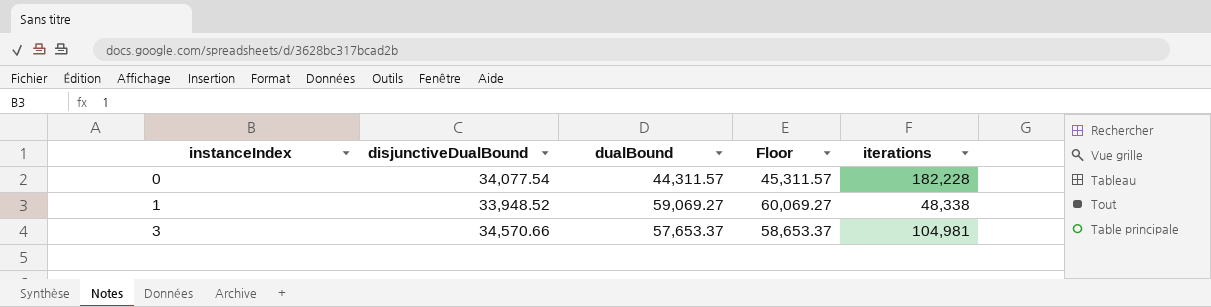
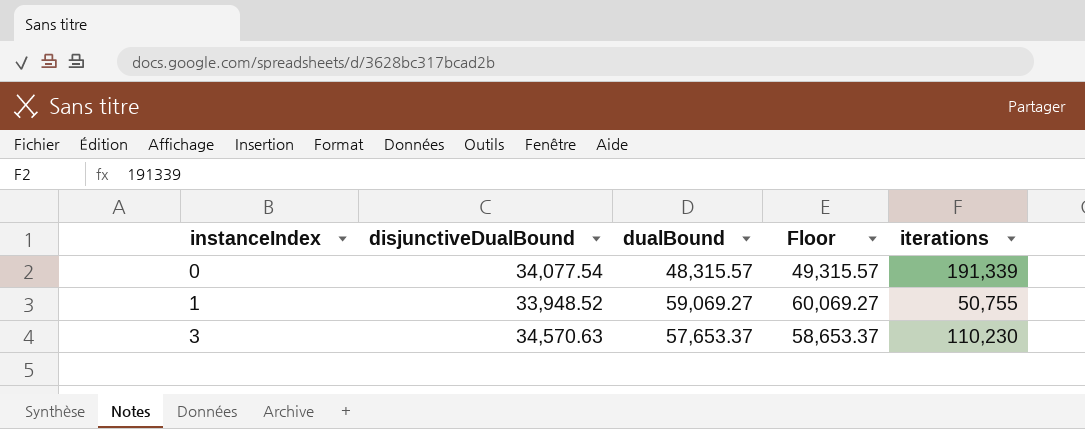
0 | dualBound: 44,311.57 -> 48,315.57
0 | Floor: 45,311.57 -> 49,315.57
0 | iterations: 182,228 -> 191,339
1 | iterations: 48,338 -> 50,755
3 | disjunctiveDualBound: 34,570.66 -> 34,570.63
3 | iterations: 104,981 -> 110,230

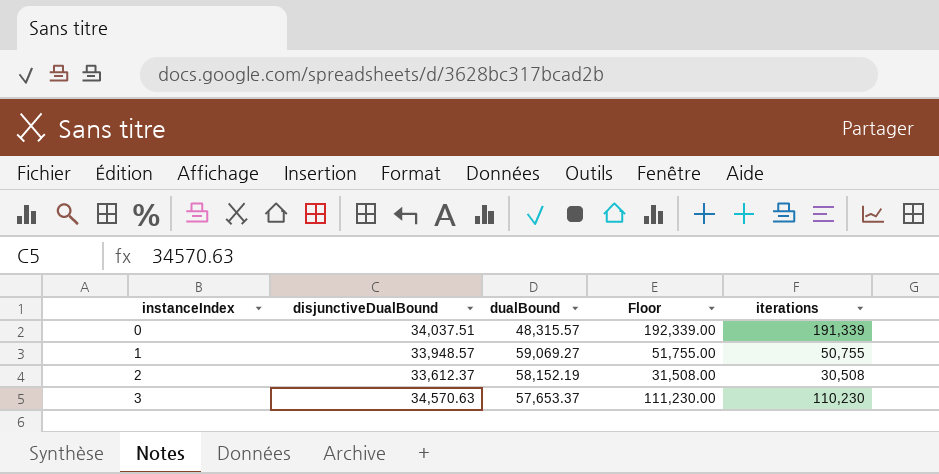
column Floor | formula: [dualBound] + 1000 -> [iterations] + 1000
0 | disjunctiveDualBound: 34,077.54 -> 34,037.51
1 | disjunctiveDualBound: 33,948.52 -> 33,948.57
row 2: none -> 33,612.37 | 58,152.19 | 31,508.00 | 30,508

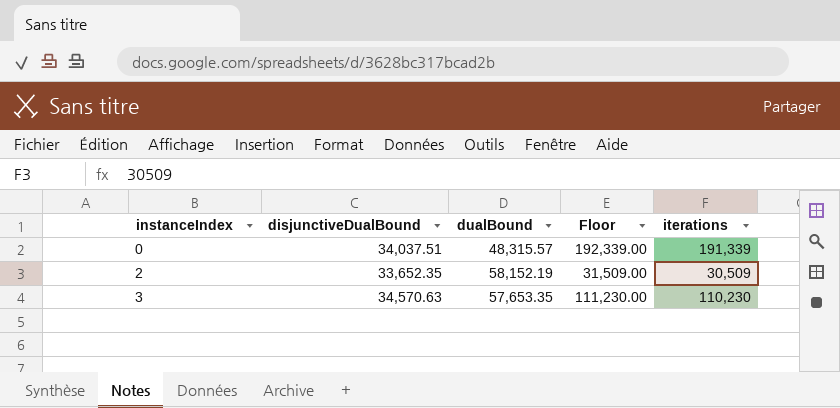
row 1: 33,948.57 | 59,069.27 | 51,755.00 | 50,755 -> none
2 | disjunctiveDualBound: 33,612.37 -> 33,652.35
2 | Floor: 31,508.00 -> 31,509.00
2 | iterations: 30,508 -> 30,509
3 | dualBound: 57,653.37 -> 57,653.35

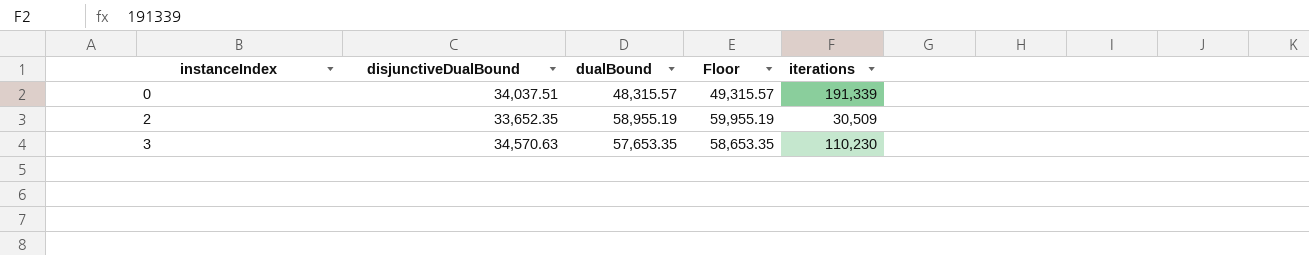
column Floor | formula: [iterations] + 1000 -> [dualBound] + 1000
2 | dualBound: 58,152.19 -> 58,955.19

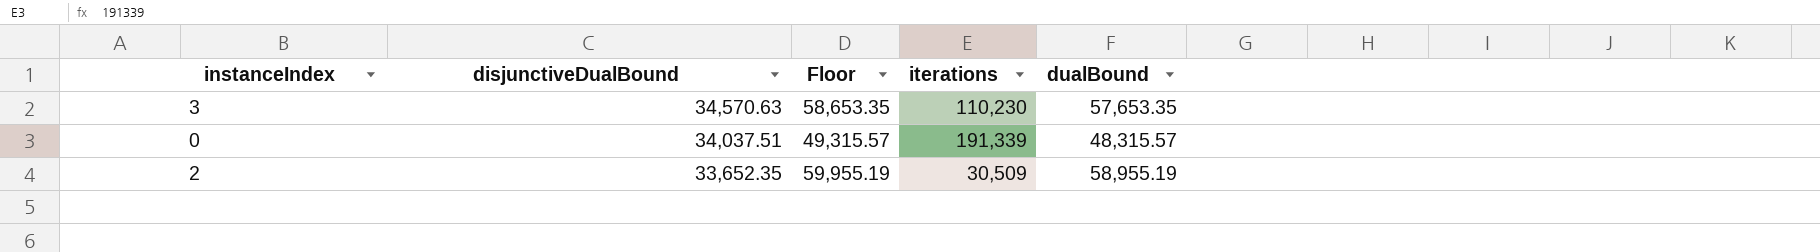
row order: instanceIndex ascending -> disjunctiveDualBound descending
column dualBound | position: 3 -> 5

